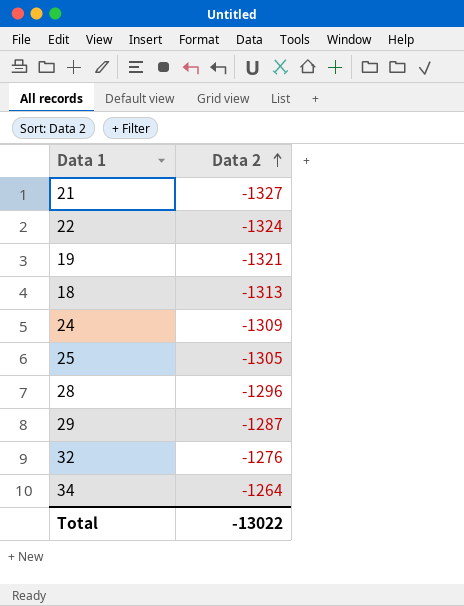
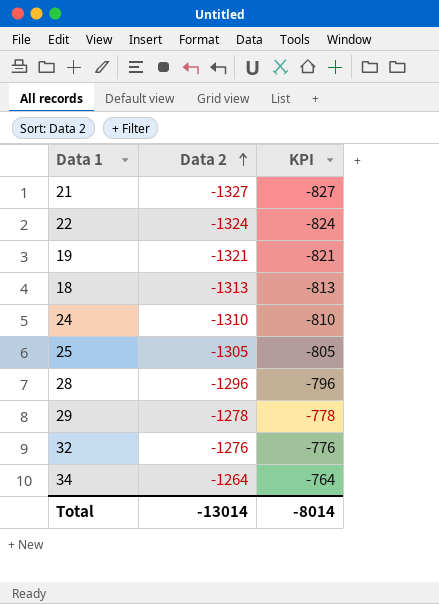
column KPI | formula: none -> [Data 2] + 500
24 | Data 2: -1309 -> -1310
29 | Data 2: -1287 -> -1278
Total | Data 2: -13022 -> -13014

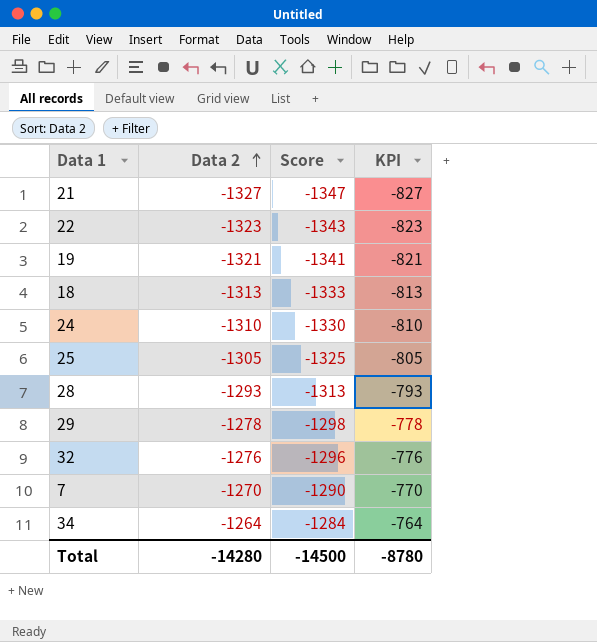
column Score | formula: none -> [Data 2] - 20
22 | Data 2: -1324 -> -1323
22 | KPI: -824 -> -823
28 | Data 2: -1296 -> -1293
28 | KPI: -796 -> -793
row 7: none -> -1270 | -1290 | -770
Total | Data 2: -13014 -> -14280
Total | KPI: -8014 -> -8780

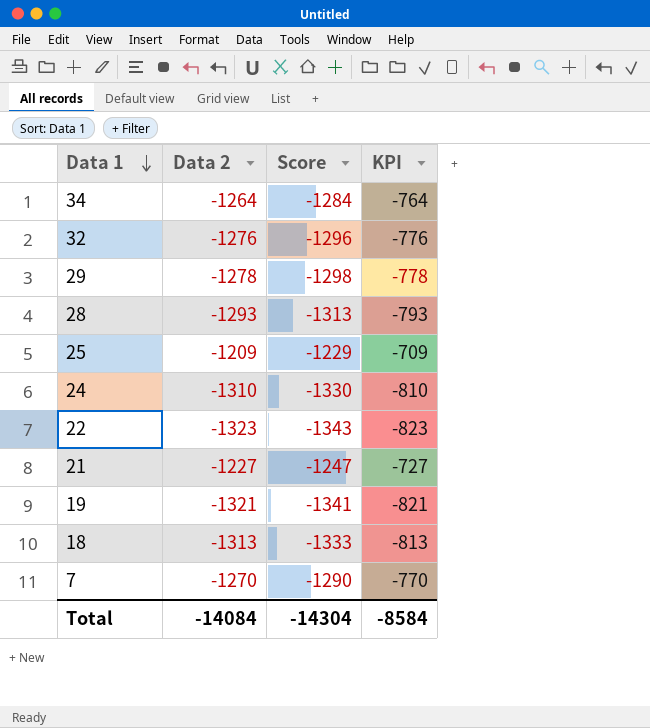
row order: Data 2 ascending -> Data 1 descending
25 | Data 2: -1305 -> -1209
25 | Score: -1325 -> -1229
25 | KPI: -805 -> -709
21 | Data 2: -1327 -> -1227
21 | Score: -1347 -> -1247
21 | KPI: -827 -> -727
Total | Data 2: -14280 -> -14084
Total | Score: -14500 -> -14304
Total | KPI: -8780 -> -8584

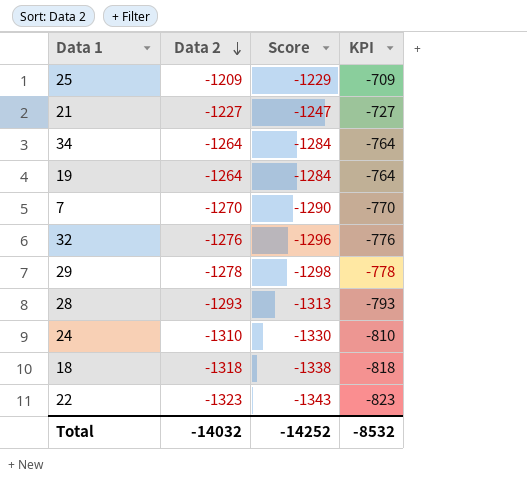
row order: Data 1 descending -> Data 2 descending
19 | Data 2: -1321 -> -1264
19 | Score: -1341 -> -1284
19 | KPI: -821 -> -764
18 | Data 2: -1313 -> -1318
18 | Score: -1333 -> -1338
18 | KPI: -813 -> -818
Total | Data 2: -14084 -> -14032
Total | Score: -14304 -> -14252
Total | KPI: -8584 -> -8532

